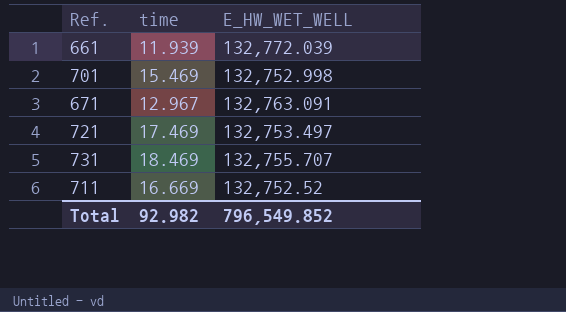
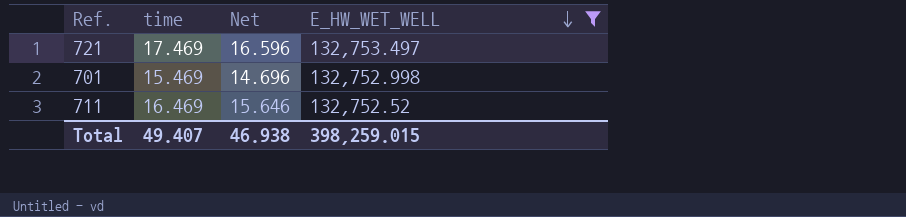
filter: none -> E_HW_WET_WELL <= 132,753.497
row order: none -> E_HW_WET_WELL descending
column Net | formula: none -> [time] * 0.95
711 | time: 16.669 -> 16.469
Total | time: 92.982 -> 49.407
Total | E_HW_WET_WELL: 796,549.852 -> 398,259.015

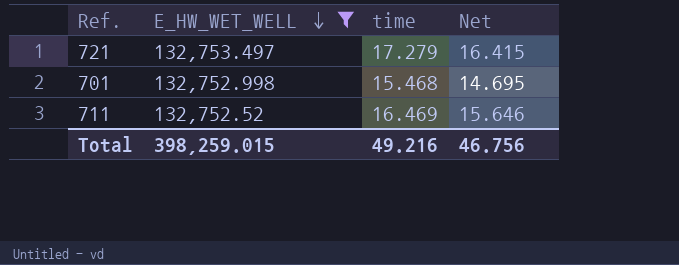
column E_HW_WET_WELL | position: 4 -> 2
721 | time: 17.469 -> 17.279
721 | Net: 16.596 -> 16.415
701 | time: 15.469 -> 15.468
701 | Net: 14.696 -> 14.695
Total | time: 49.407 -> 49.216
Total | Net: 46.938 -> 46.756

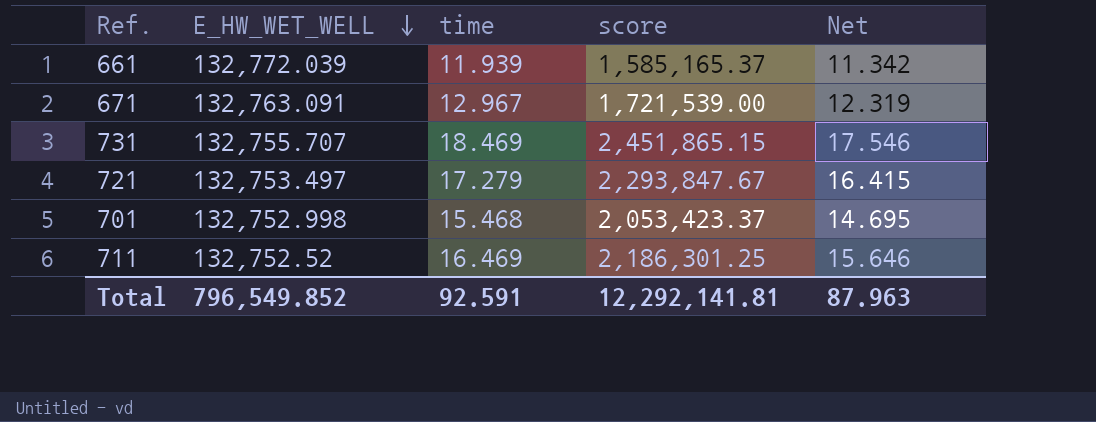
filter: E_HW_WET_WELL <= 132,753.497 -> none
column score | formula: none -> [E_HW_WET_WELL] * [time]
Total | E_HW_WET_WELL: 398,259.015 -> 796,549.852
Total | time: 49.216 -> 92.591
Total | Net: 46.756 -> 87.963

